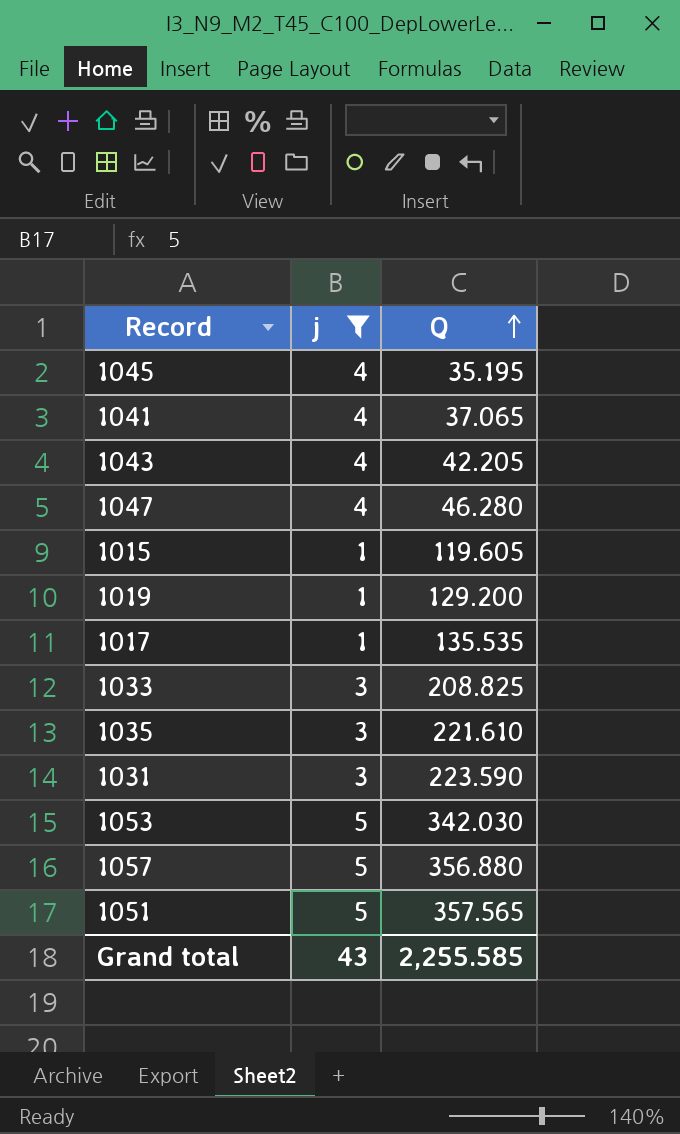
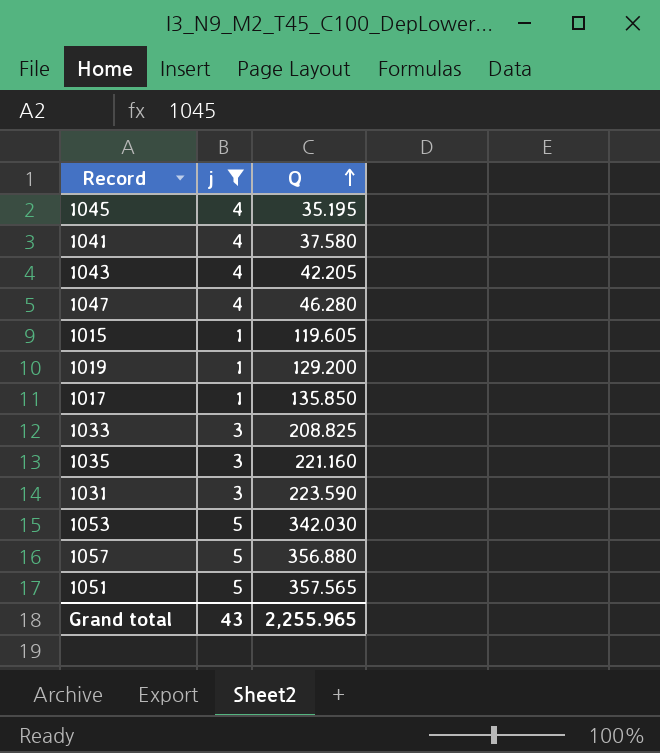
1041 | Q: 37.065 -> 37.580
1017 | Q: 135.535 -> 135.850
1035 | Q: 221.610 -> 221.160
Grand total | Q: 2,255.585 -> 2,255.965

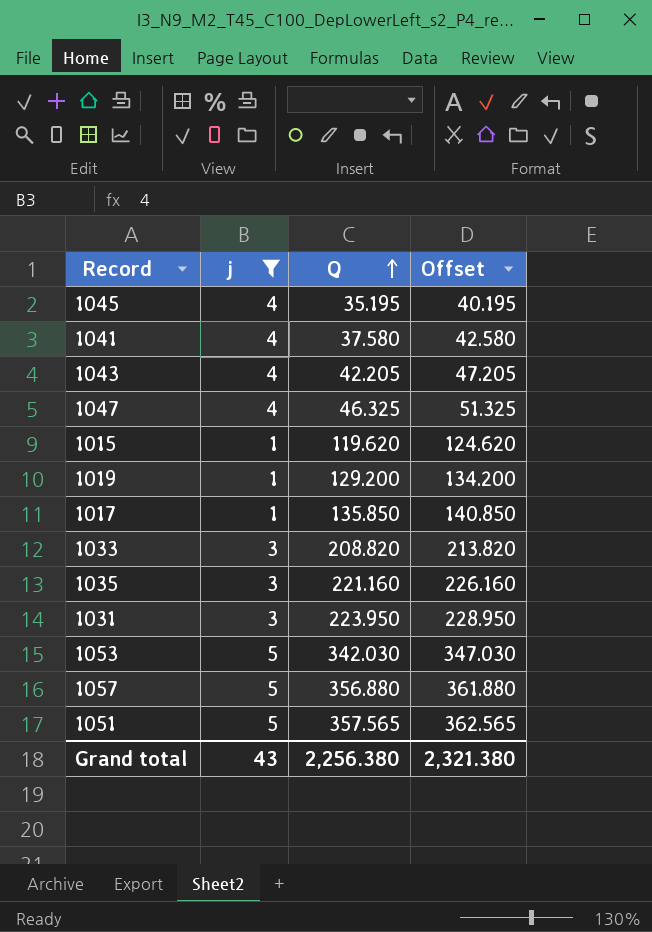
column Offset | formula: none -> [Q] + 5
1047 | Q: 46.280 -> 46.325
1015 | Q: 119.605 -> 119.620
1033 | Q: 208.825 -> 208.820
1031 | Q: 223.590 -> 223.950
Grand total | Q: 2,255.965 -> 2,256.380

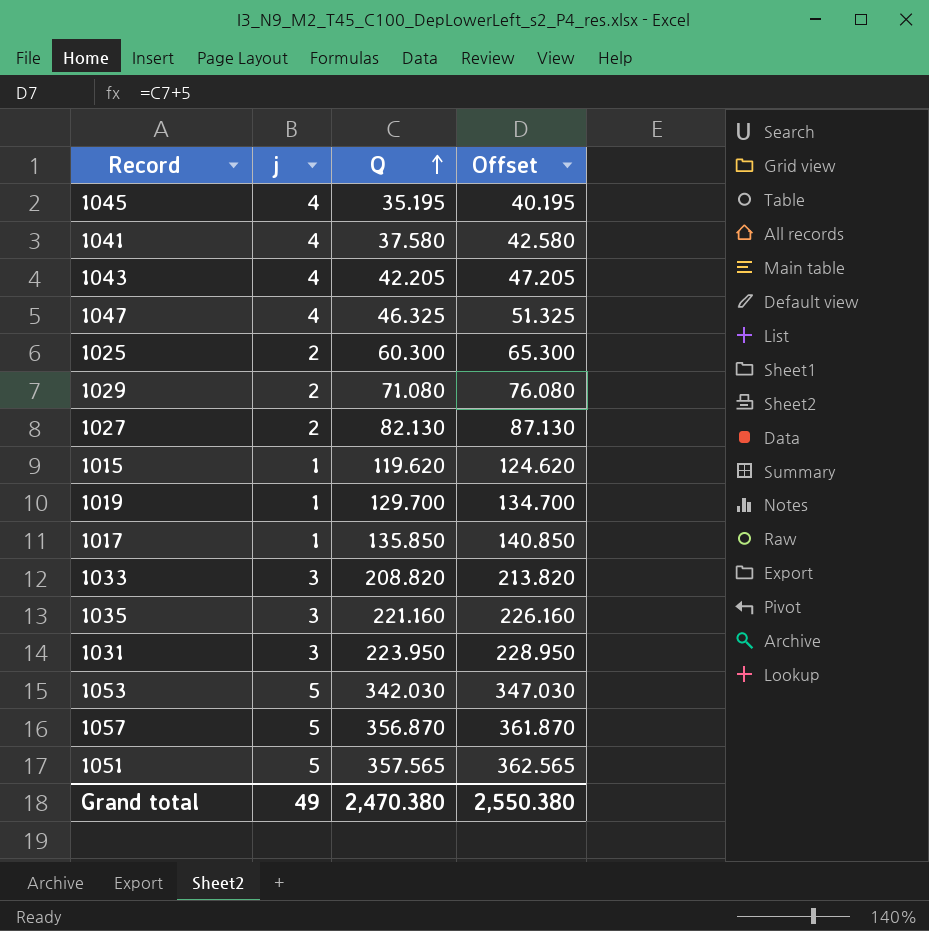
filter: j != 2 -> none
1019 | Q: 129.200 -> 129.700
1019 | Offset: 134.200 -> 134.700
1057 | Q: 356.880 -> 356.870
1057 | Offset: 361.880 -> 361.870
Grand total | j: 43 -> 49
Grand total | Q: 2,256.380 -> 2,470.380
Grand total | Offset: 2,321.380 -> 2,550.380

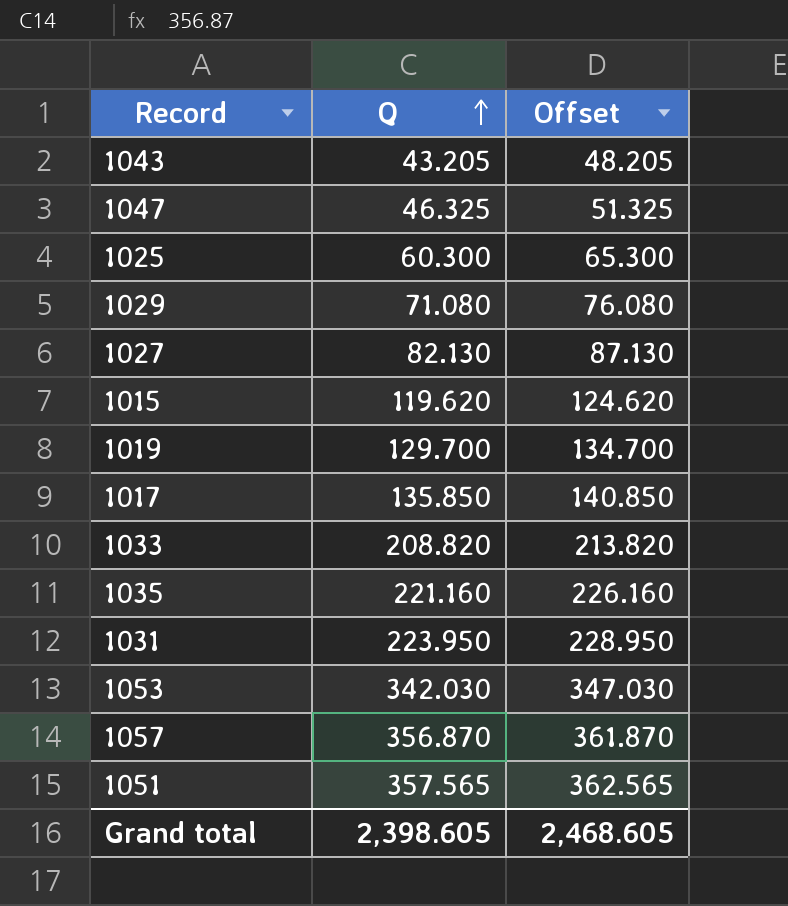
column j | position: 2 -> none
row 1045: 4 | 35.195 | 40.195 -> none
row 1041: 4 | 37.580 | 42.580 -> none
1043 | Q: 42.205 -> 43.205
1043 | Offset: 47.205 -> 48.205
Grand total | Q: 2,470.380 -> 2,398.605
Grand total | Offset: 2,550.380 -> 2,468.605

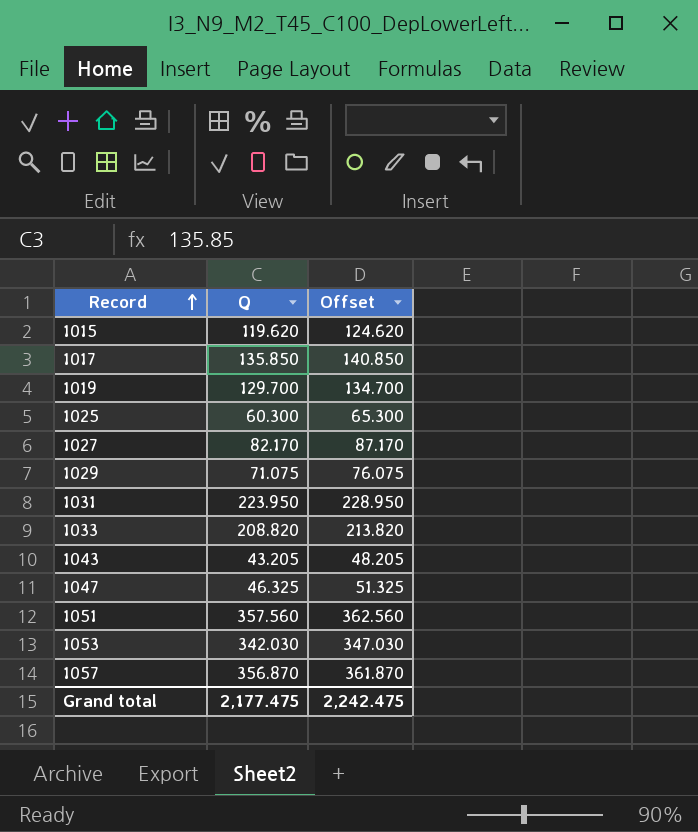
row order: Q ascending -> Record ascending
row 1035: 221.160 | 226.160 -> none
1027 | Q: 82.130 -> 82.170
1027 | Offset: 87.130 -> 87.170
1029 | Q: 71.080 -> 71.075
1029 | Offset: 76.080 -> 76.075
1051 | Q: 357.565 -> 357.560
1051 | Offset: 362.565 -> 362.560
Grand total | Q: 2,398.605 -> 2,177.475
Grand total | Offset: 2,468.605 -> 2,242.475

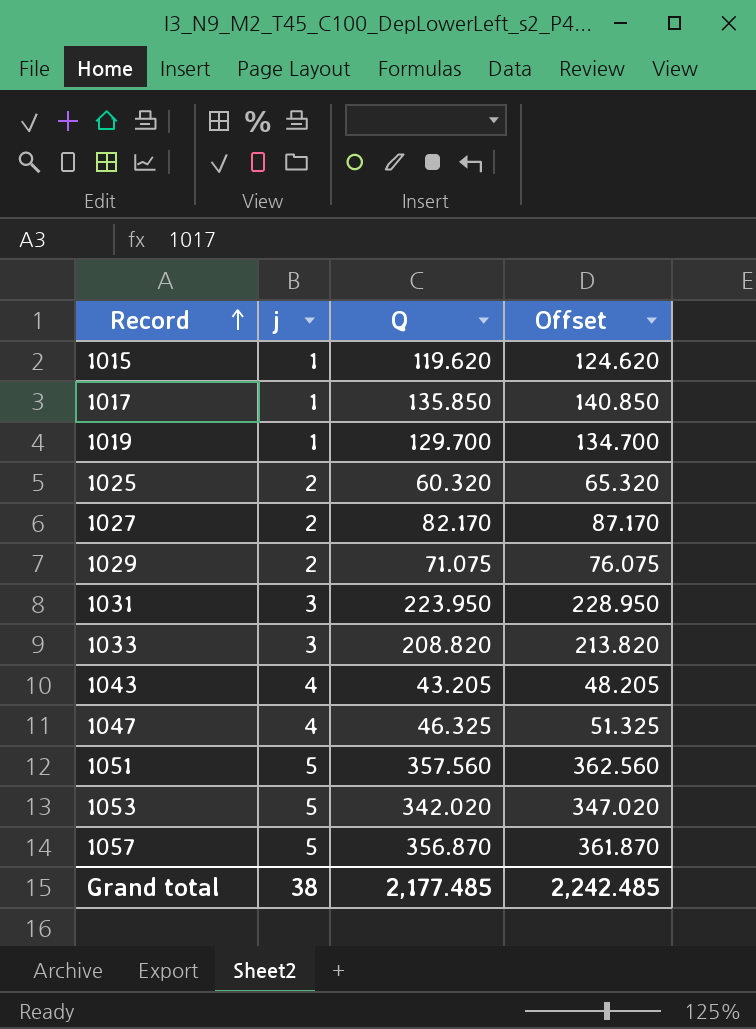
column j | position: none -> 2
1025 | Q: 60.300 -> 60.320
1025 | Offset: 65.300 -> 65.320
1053 | Q: 342.030 -> 342.020
1053 | Offset: 347.030 -> 347.020
Grand total | Q: 2,177.475 -> 2,177.485
Grand total | Offset: 2,242.475 -> 2,242.485

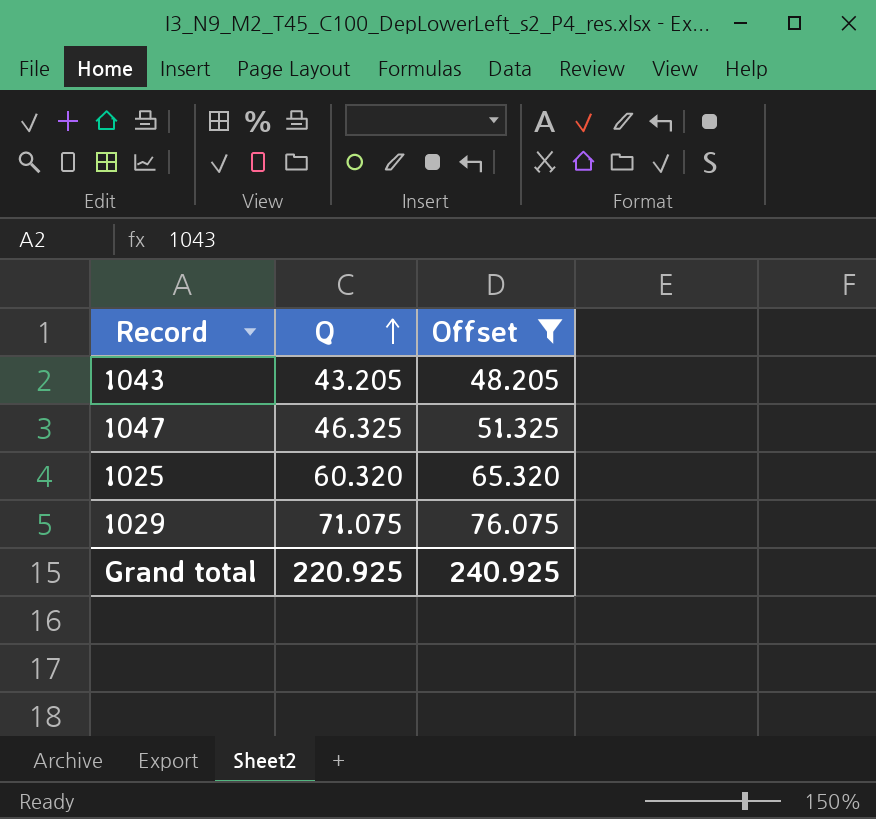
filter: none -> Offset <= 76.075
row order: Record ascending -> Q ascending
column j | position: 2 -> none
Grand total | Q: 2,177.485 -> 220.925
Grand total | Offset: 2,242.485 -> 240.925

